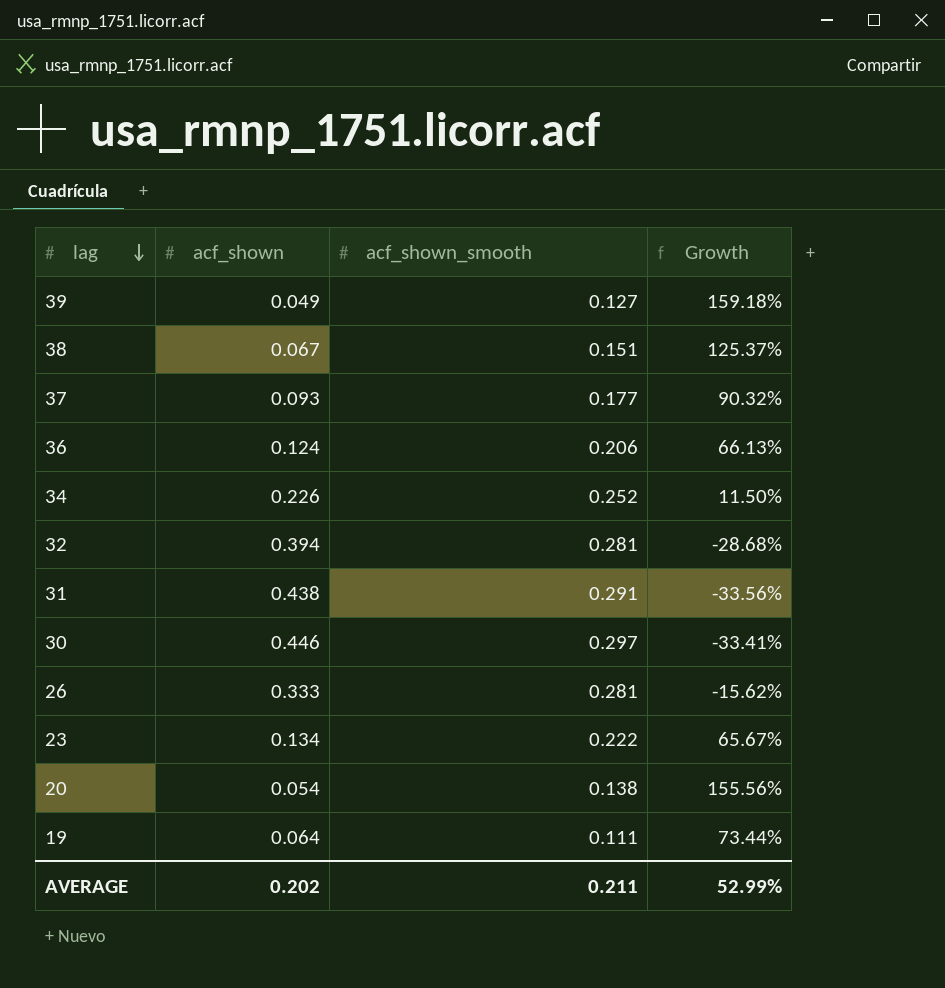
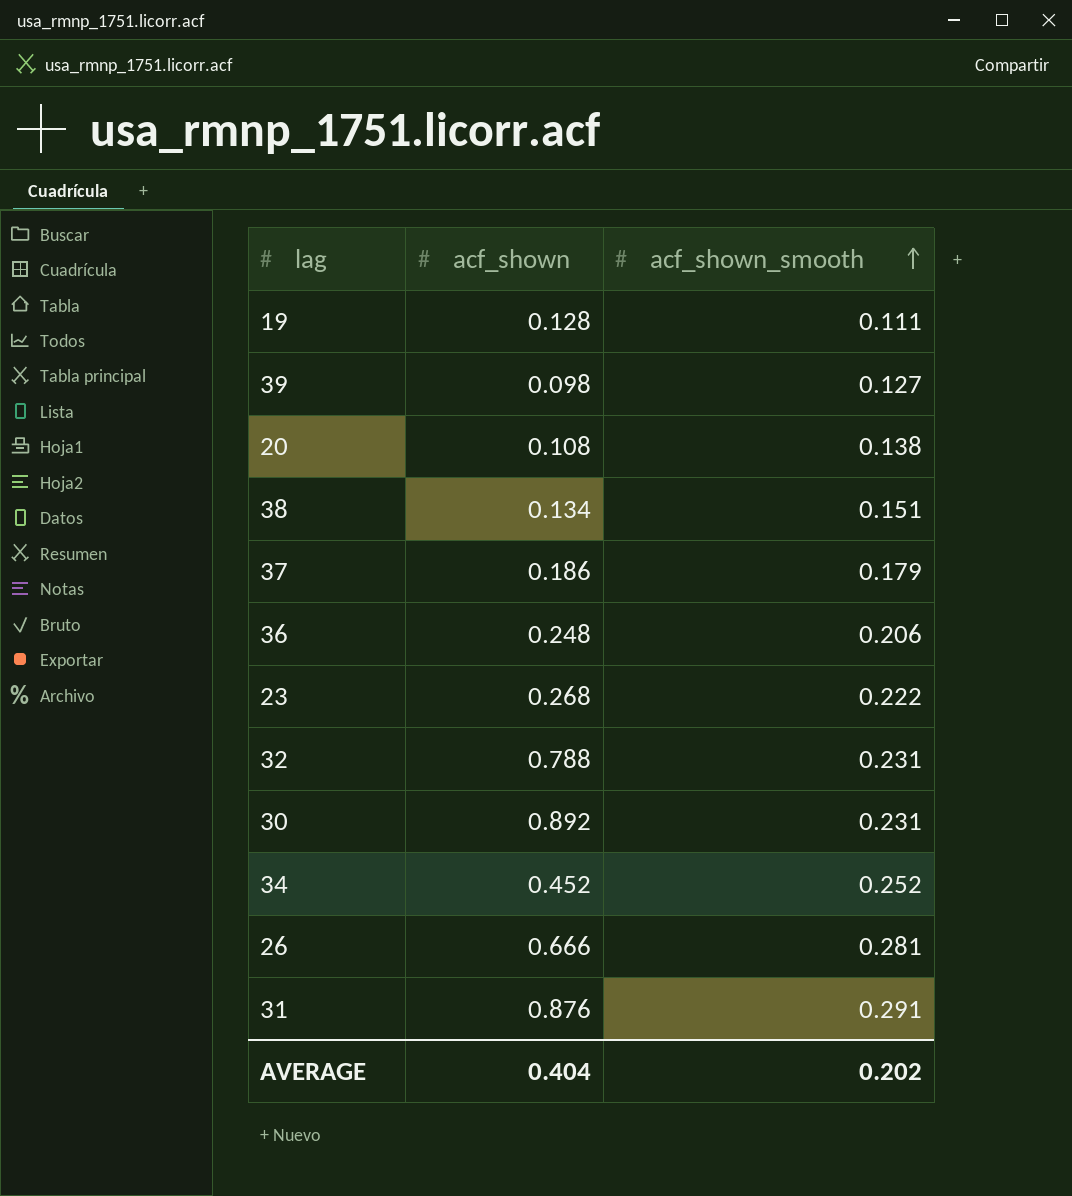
row order: lag descending -> acf_shown_smooth ascending
column Growth | formula: ([acf_shown_smooth] - [acf_shown]) / [acf_shown] -> none
19 | acf_shown: 0.064 -> 0.128
39 | acf_shown: 0.049 -> 0.098
20 | acf_shown: 0.054 -> 0.108
38 | acf_shown: 0.067 -> 0.134
37 | acf_shown: 0.093 -> 0.186
37 | acf_shown_smooth: 0.177 -> 0.179
36 | acf_shown: 0.124 -> 0.248
23 | acf_shown: 0.134 -> 0.268
32 | acf_shown: 0.394 -> 0.788
32 | acf_shown_smooth: 0.281 -> 0.231
30 | acf_shown: 0.446 -> 0.892
30 | acf_shown_smooth: 0.297 -> 0.231
34 | acf_shown: 0.226 -> 0.452
26 | acf_shown: 0.333 -> 0.666
31 | acf_shown: 0.438 -> 0.876
AVERAGE | acf_shown: 0.202 -> 0.404
AVERAGE | acf_shown_smooth: 0.211 -> 0.202

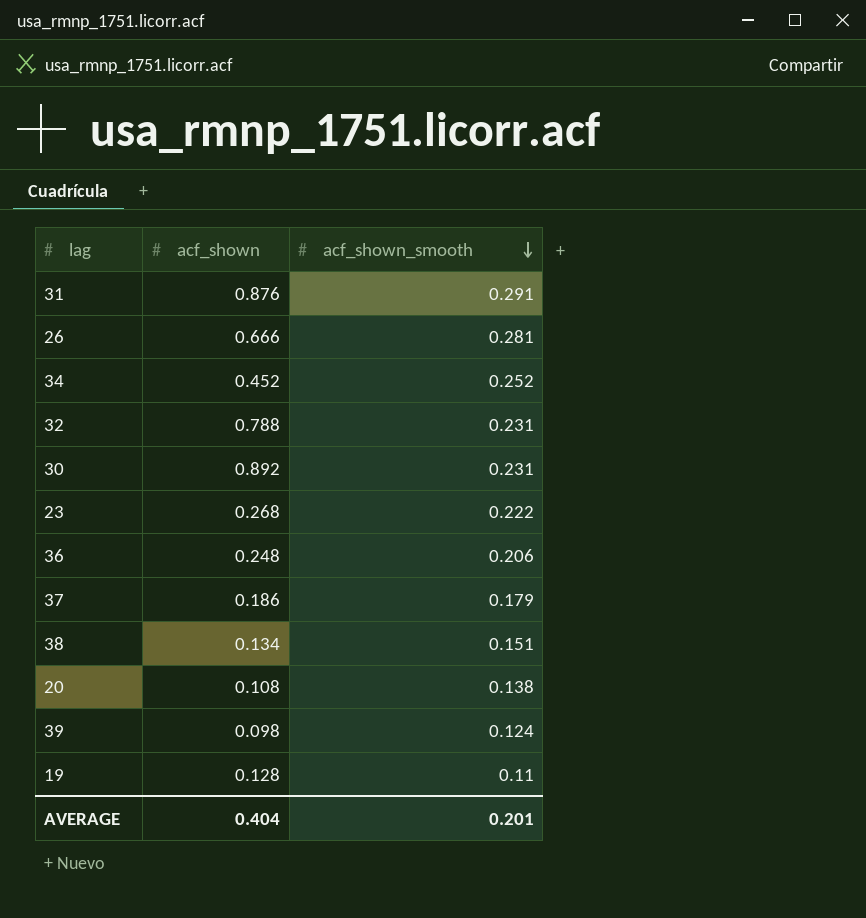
row order: acf_shown_smooth ascending -> acf_shown_smooth descending
39 | acf_shown_smooth: 0.127 -> 0.124
19 | acf_shown_smooth: 0.111 -> 0.11
AVERAGE | acf_shown_smooth: 0.202 -> 0.201

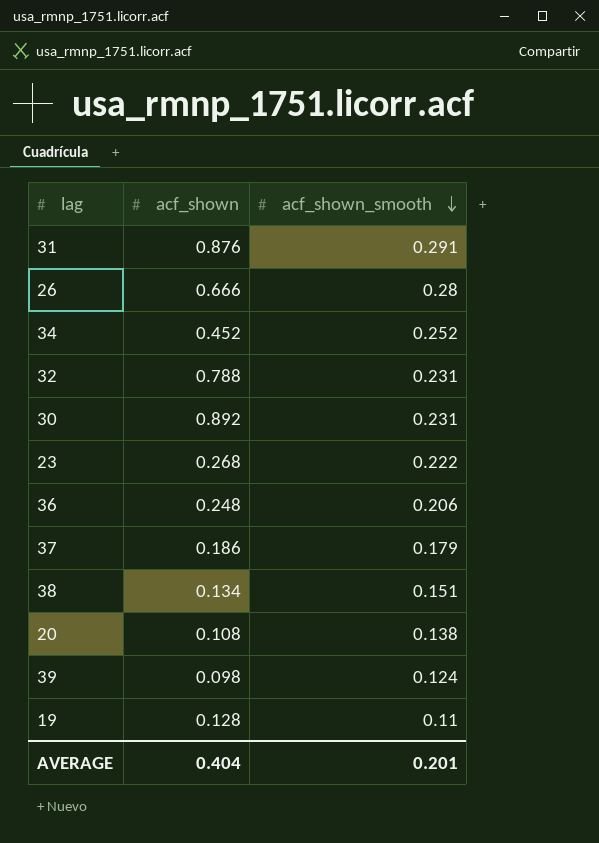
26 | acf_shown_smooth: 0.281 -> 0.28

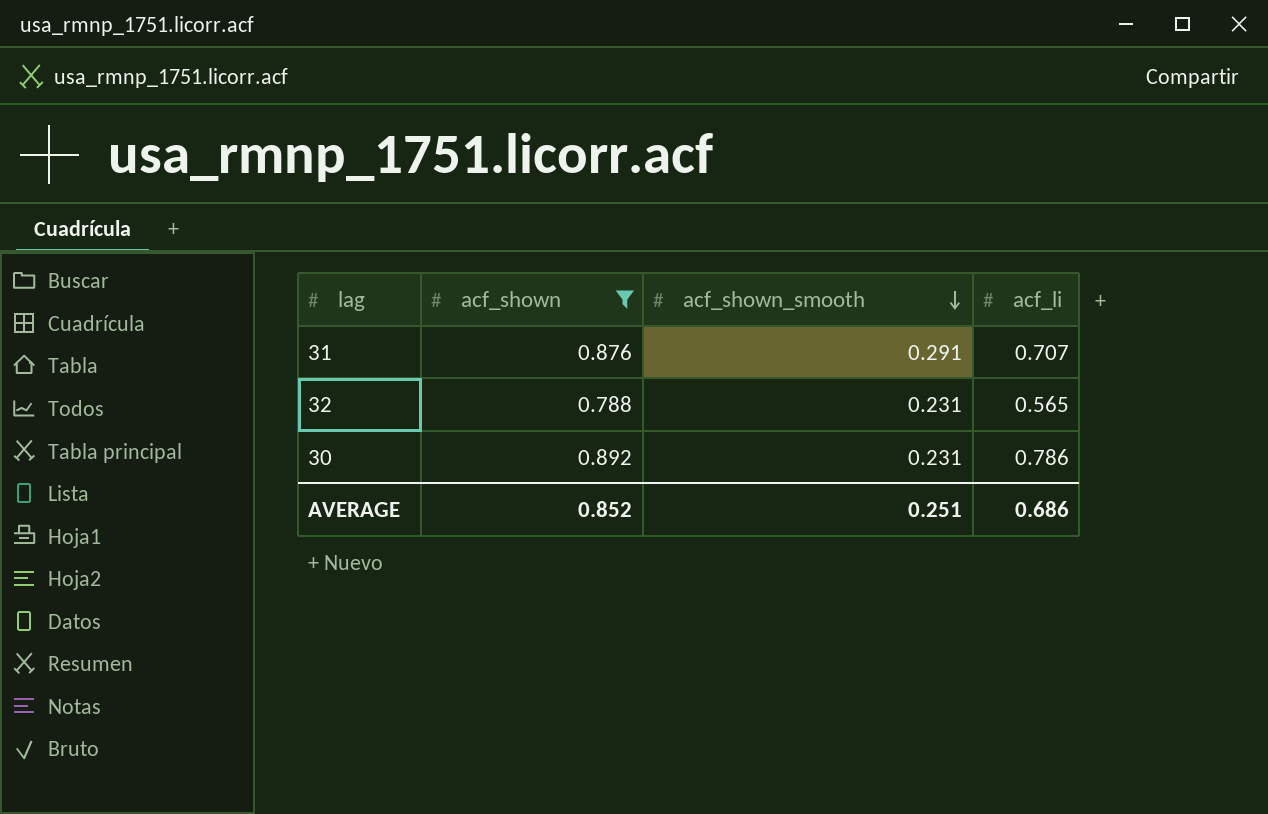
filter: none -> acf_shown >= 0.788
column acf_li | position: none -> 4
AVERAGE | acf_shown: 0.404 -> 0.852
AVERAGE | acf_shown_smooth: 0.201 -> 0.251

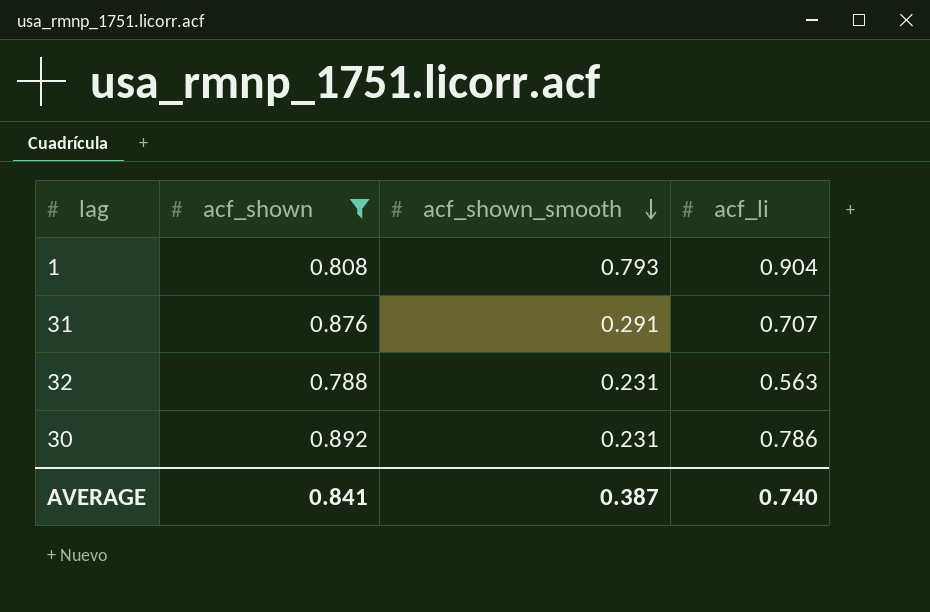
row 1: none -> 0.808 | 0.793 | 0.904
32 | acf_li: 0.565 -> 0.563
AVERAGE | acf_shown: 0.852 -> 0.841
AVERAGE | acf_shown_smooth: 0.251 -> 0.387
AVERAGE | acf_li: 0.686 -> 0.740

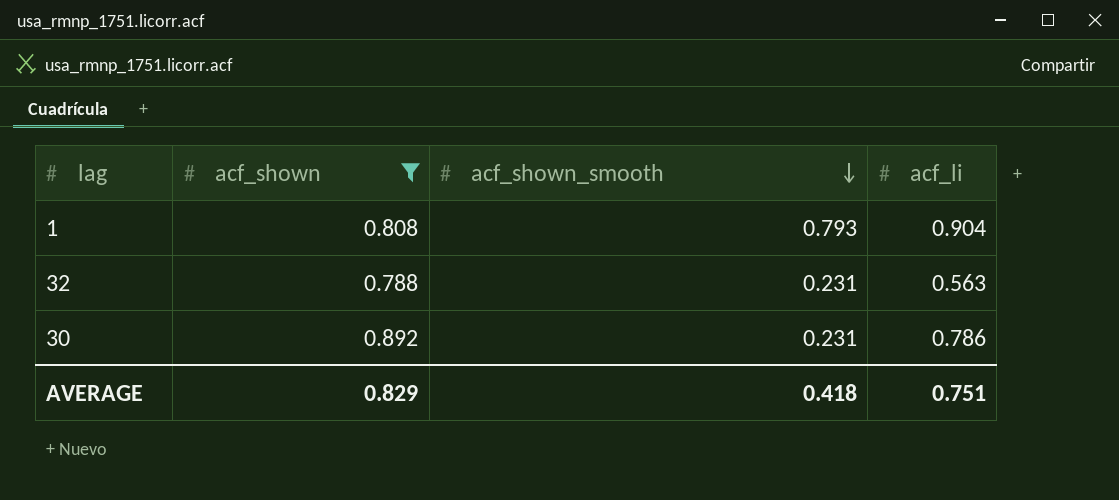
row 31: 0.876 | 0.291 | 0.707 -> none
AVERAGE | acf_shown: 0.841 -> 0.829
AVERAGE | acf_shown_smooth: 0.387 -> 0.418
AVERAGE | acf_li: 0.740 -> 0.751

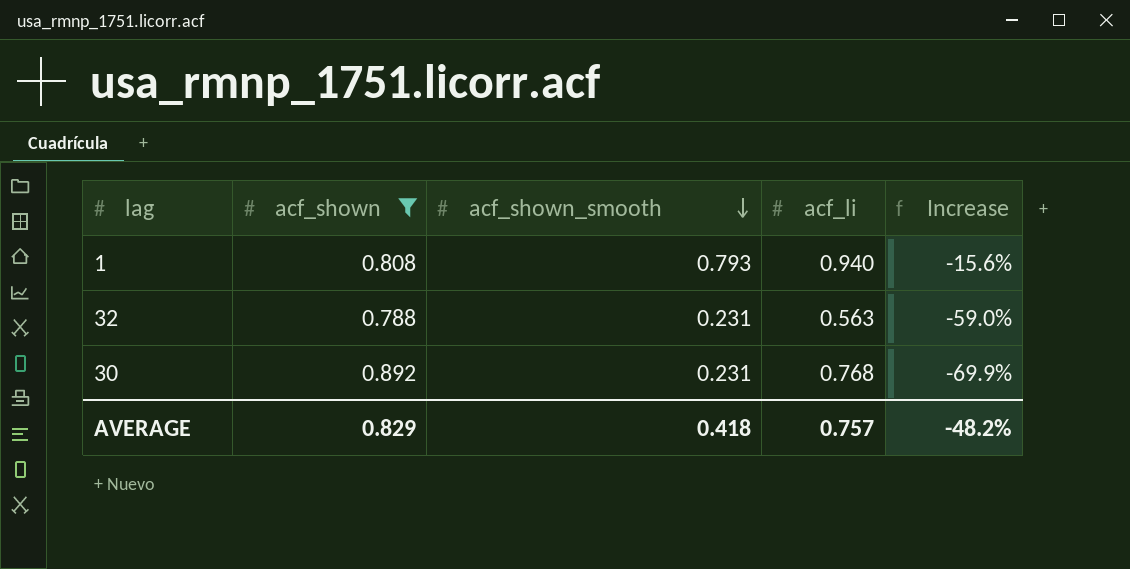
column Increase | formula: none -> ([acf_shown_smooth] - [acf_li]) / [acf_li]
1 | acf_li: 0.904 -> 0.940
30 | acf_li: 0.786 -> 0.768
AVERAGE | acf_li: 0.751 -> 0.757

